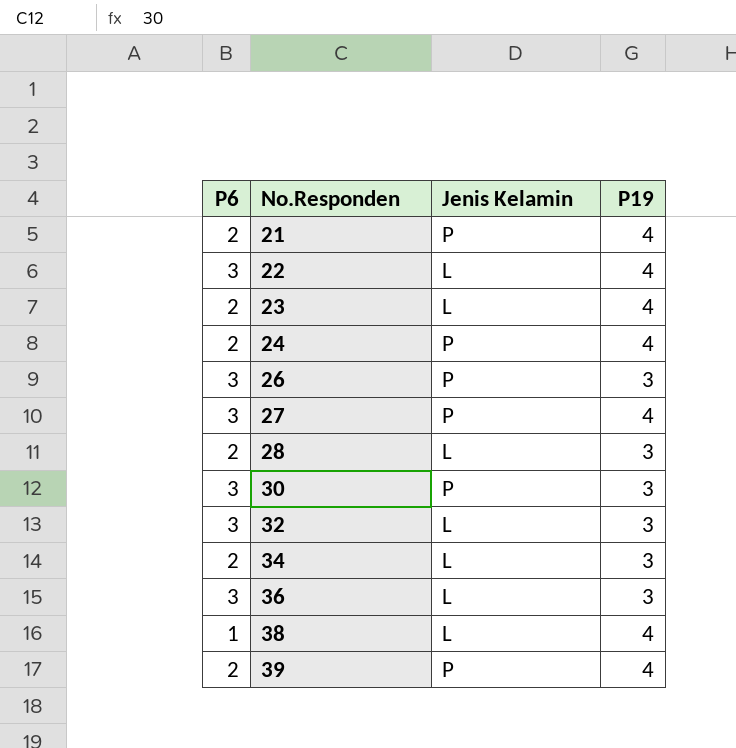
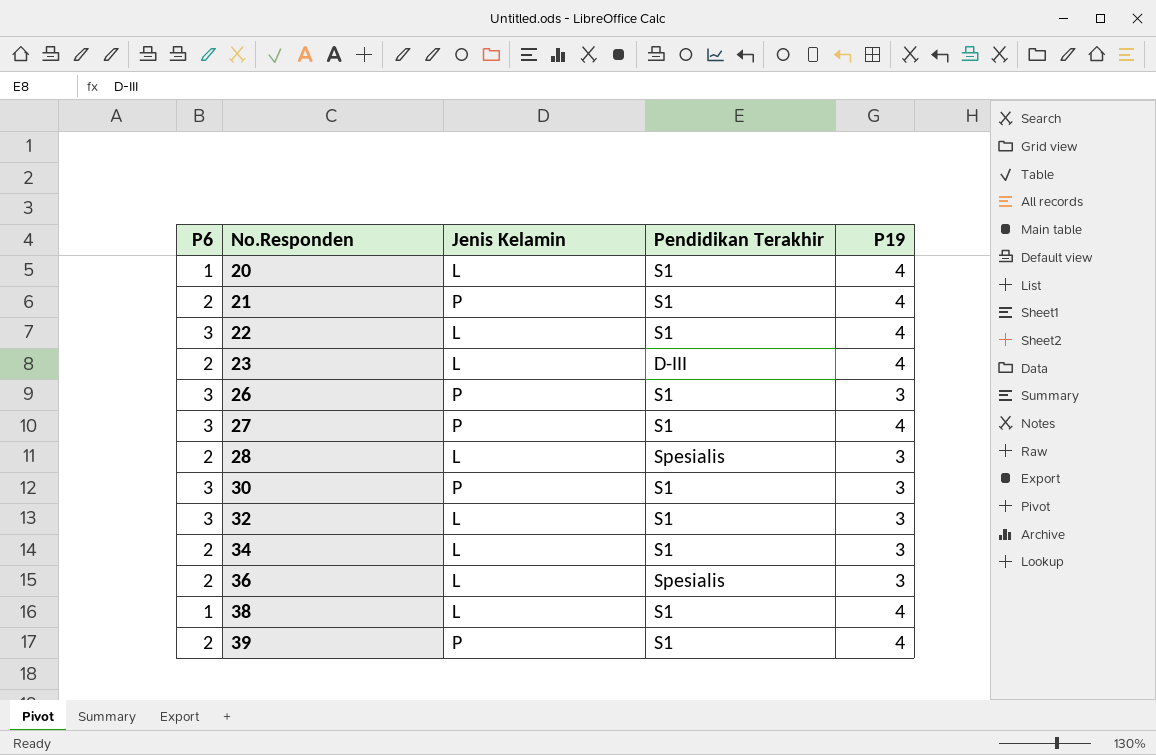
column Pendidikan Terakhir | position: none -> 4
row 24: 2 | P | 4 -> none
row 20: none -> 1 | L | S1 | 4
36 | P6: 3 -> 2

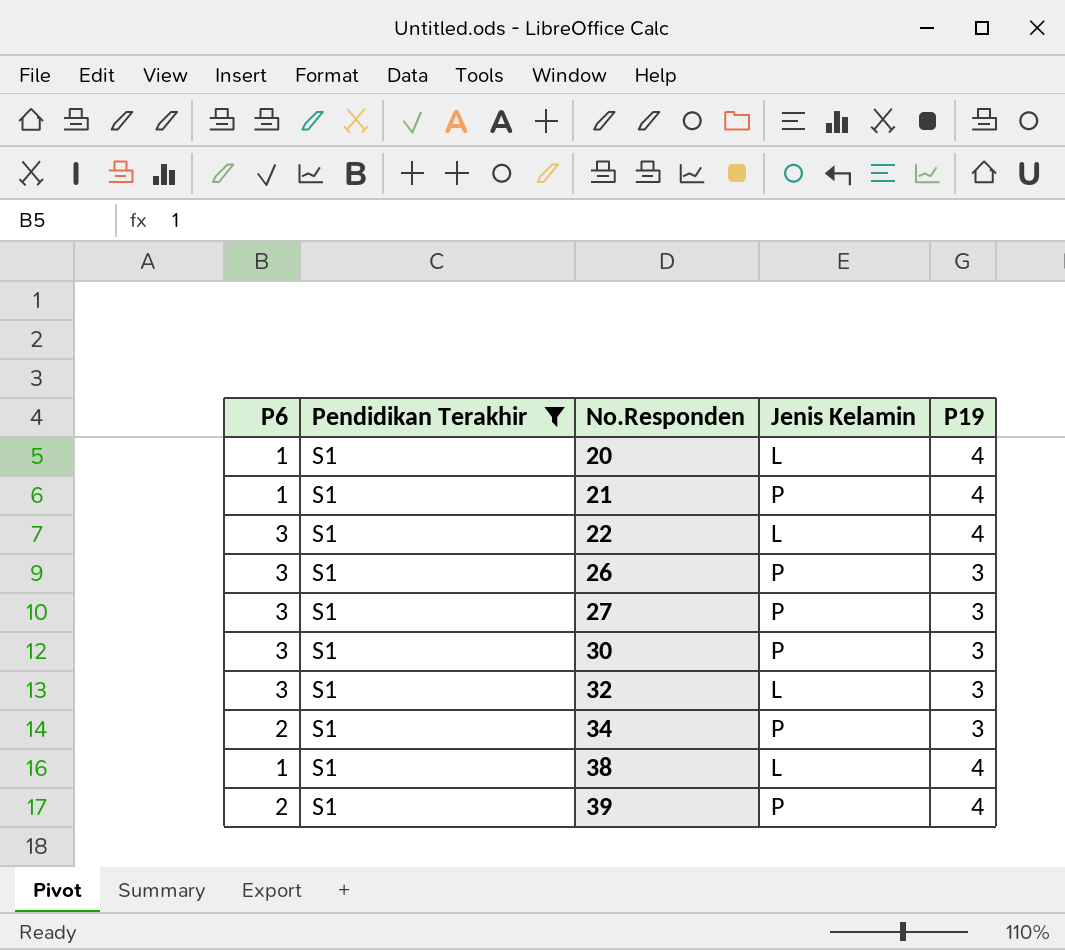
filter: none -> Pendidikan Terakhir = S1
column Pendidikan Terakhir | position: 4 -> 2
21 | P6: 2 -> 1
27 | P19: 4 -> 3
34 | Jenis Kelamin: L -> P

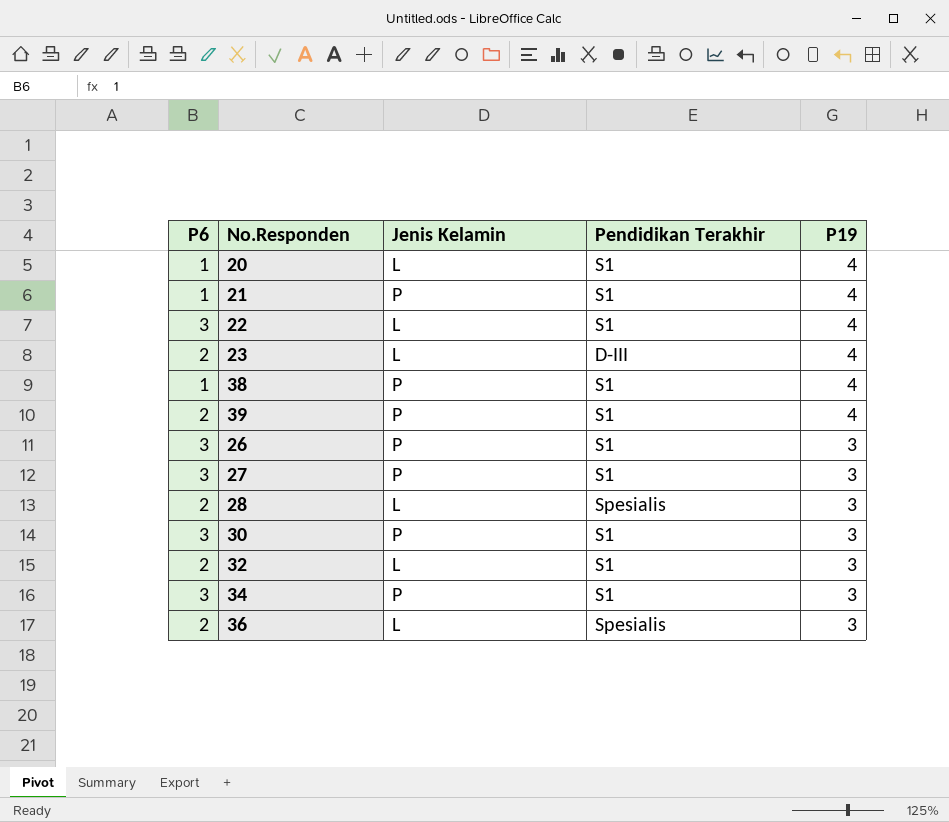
filter: Pendidikan Terakhir = S1 -> none
row order: No.Responden ascending -> P19 descending
column Pendidikan Terakhir | position: 2 -> 4
38 | Jenis Kelamin: L -> P
32 | P6: 3 -> 2
34 | P6: 2 -> 3

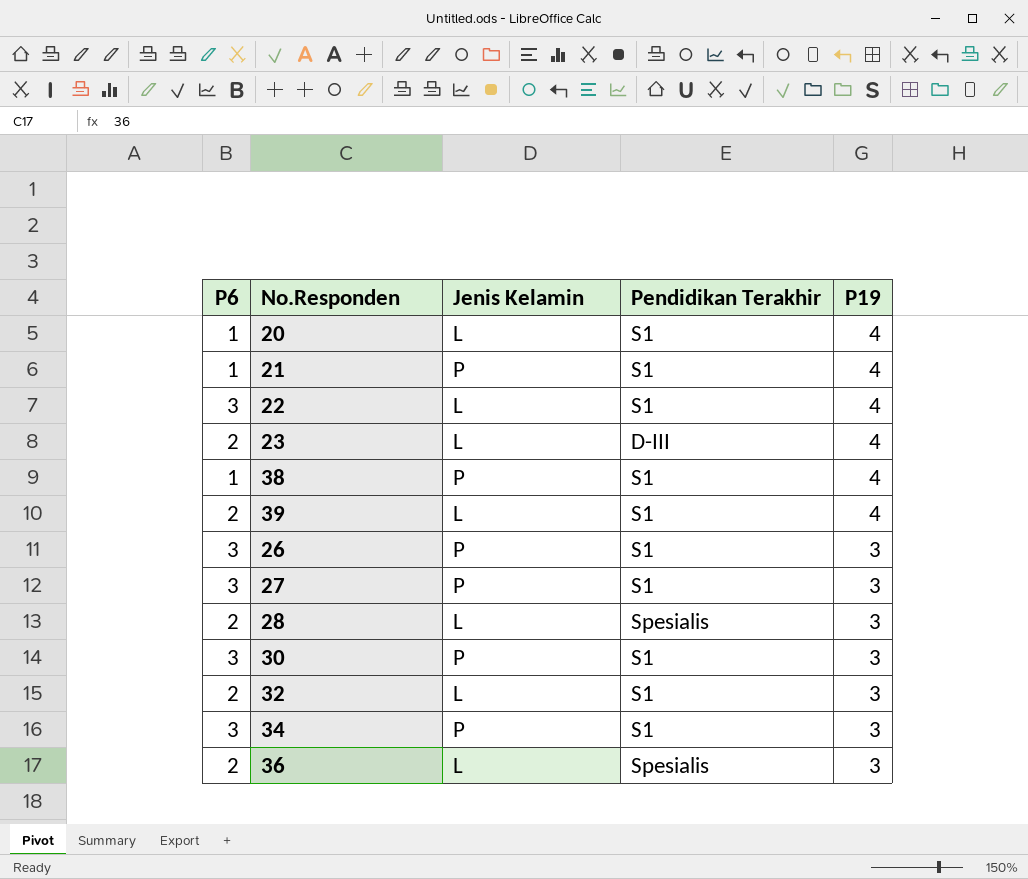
39 | Jenis Kelamin: P -> L

